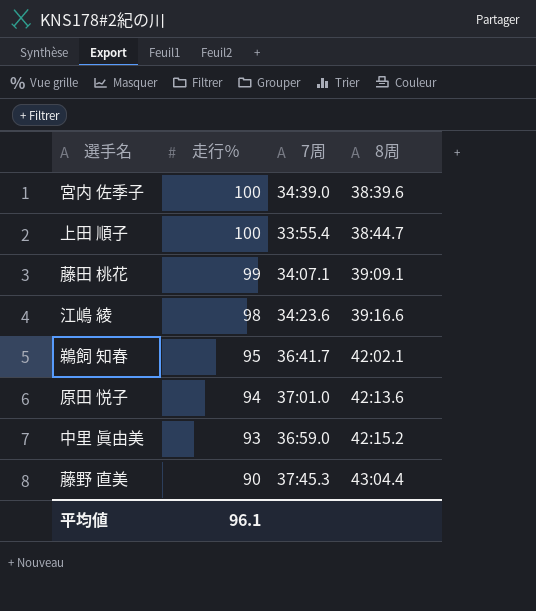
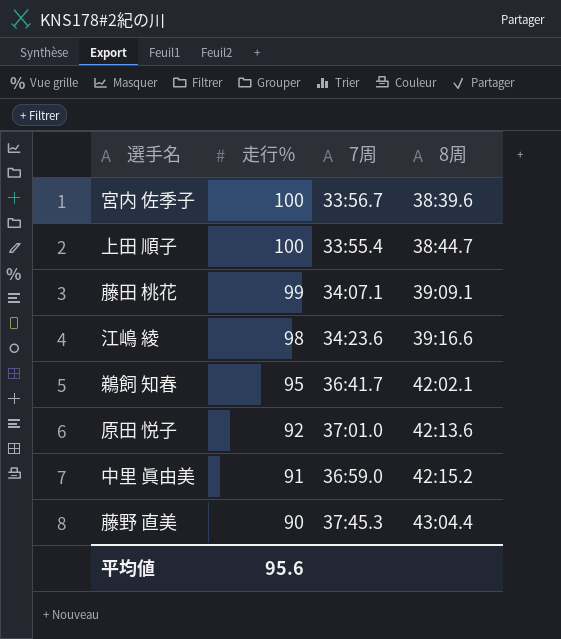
宮内 佐季子 | 7周: 34:39.0 -> 33:56.7
原田 悦子 | 走行％: 94 -> 92
中里 眞由美 | 走行％: 93 -> 91
平均値 | 走行％: 96.1 -> 95.6

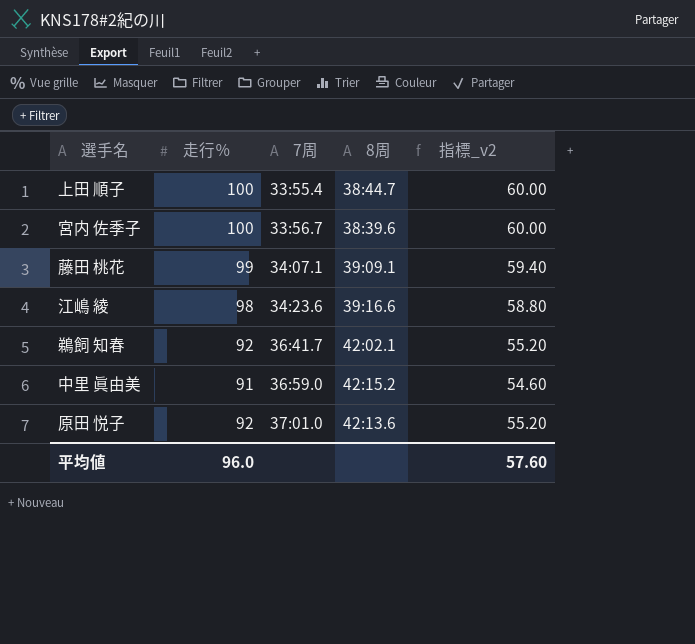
row order: 走行％ descending -> 7周 ascending
column 指標_v2 | formula: none -> [走行％] * 0.6
row 藤野 直美: 90 | 37:45.3 | 43:04.4 -> none
鵜飼 知春 | 走行％: 95 -> 92
平均値 | 走行％: 95.6 -> 96.0

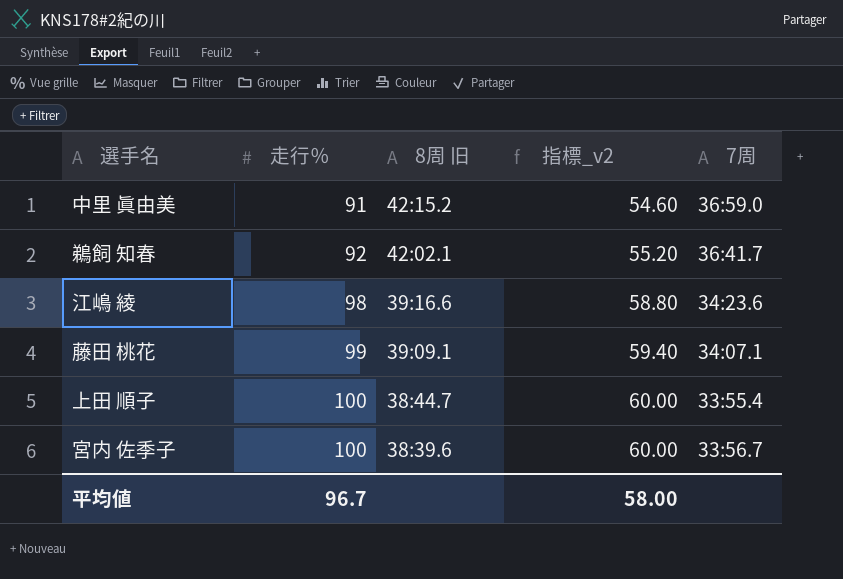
row order: 7周 ascending -> 走行％ ascending
column name: 8周 -> 8周 旧
column 7周 | position: 3 -> 5
row 原田 悦子: 92 | 37:01.0 | 42:13.6 | 55.20 -> none
平均値 | 走行％: 96.0 -> 96.7
平均値 | 指標_v2: 57.60 -> 58.00

